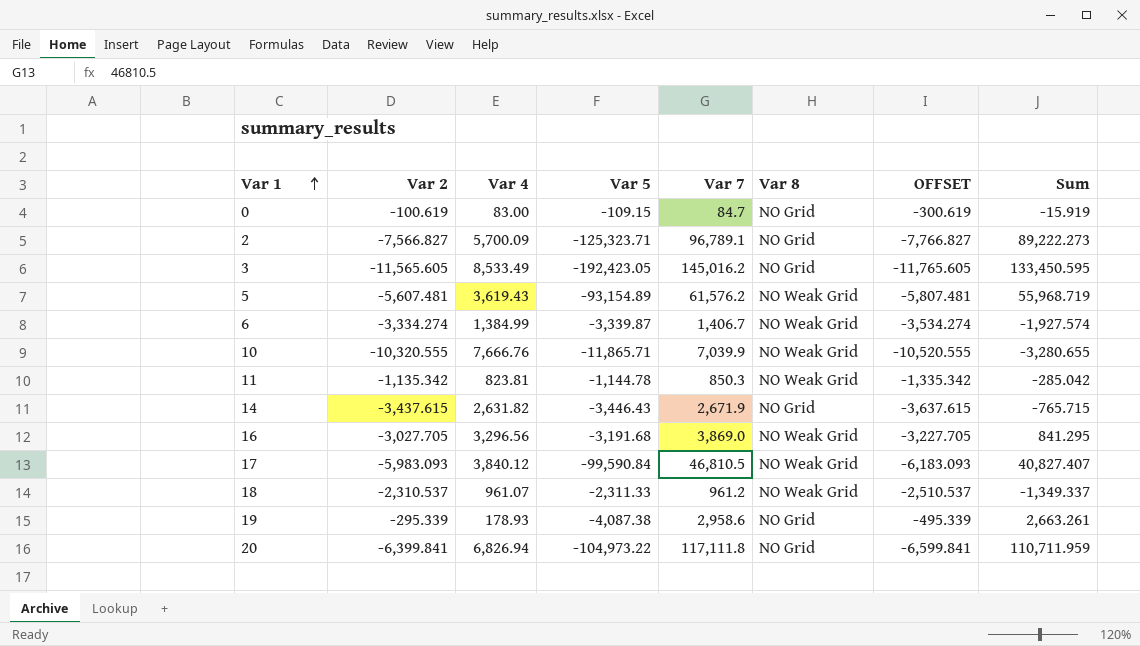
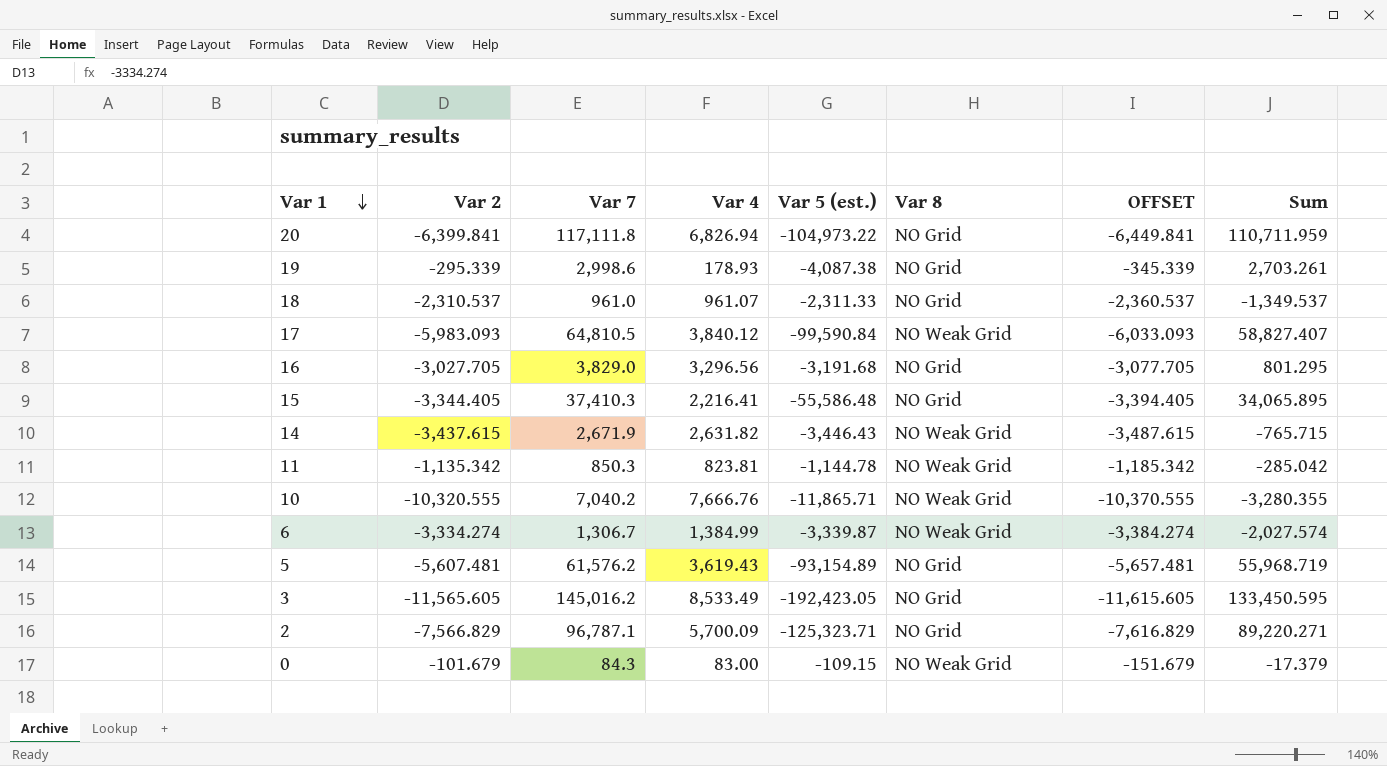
row order: Var 1 ascending -> Var 1 descending
column Var 7 | position: 5 -> 3
column name: Var 5 -> Var 5 (est.)
column OFFSET | formula: [Var 2] - 200 -> [Var 2] - 50
19 | Var 7: 2,958.6 -> 2,998.6
19 | Sum: 2,663.261 -> 2,703.261
18 | Var 7: 961.2 -> 961.0
18 | Var 8: NO Weak Grid -> NO Grid
18 | Sum: -1,349.337 -> -1,349.537
17 | Var 7: 46,810.5 -> 64,810.5
17 | Sum: 40,827.407 -> 58,827.407
16 | Var 7: 3,869.0 -> 3,829.0
16 | Var 8: NO Weak Grid -> NO Grid
16 | Sum: 841.295 -> 801.295
row 15: none -> -3,344.405 | 37,410.3 | 2,216.41 | -55,586.48 | NO Grid | -3,394.405 | 34,065.895
14 | Var 8: NO Grid -> NO Weak Grid
10 | Var 7: 7,039.9 -> 7,040.2
10 | Sum: -3,280.655 -> -3,280.355
6 | Var 7: 1,406.7 -> 1,306.7
6 | Sum: -1,927.574 -> -2,027.574
5 | Var 8: NO Weak Grid -> NO Grid
2 | Var 2: -7,566.827 -> -7,566.829
2 | Var 7: 96,789.1 -> 96,787.1
2 | Sum: 89,222.273 -> 89,220.271
0 | Var 2: -100.619 -> -101.679
0 | Var 7: 84.7 -> 84.3
0 | Var 8: NO Grid -> NO Weak Grid
0 | Sum: -15.919 -> -17.379

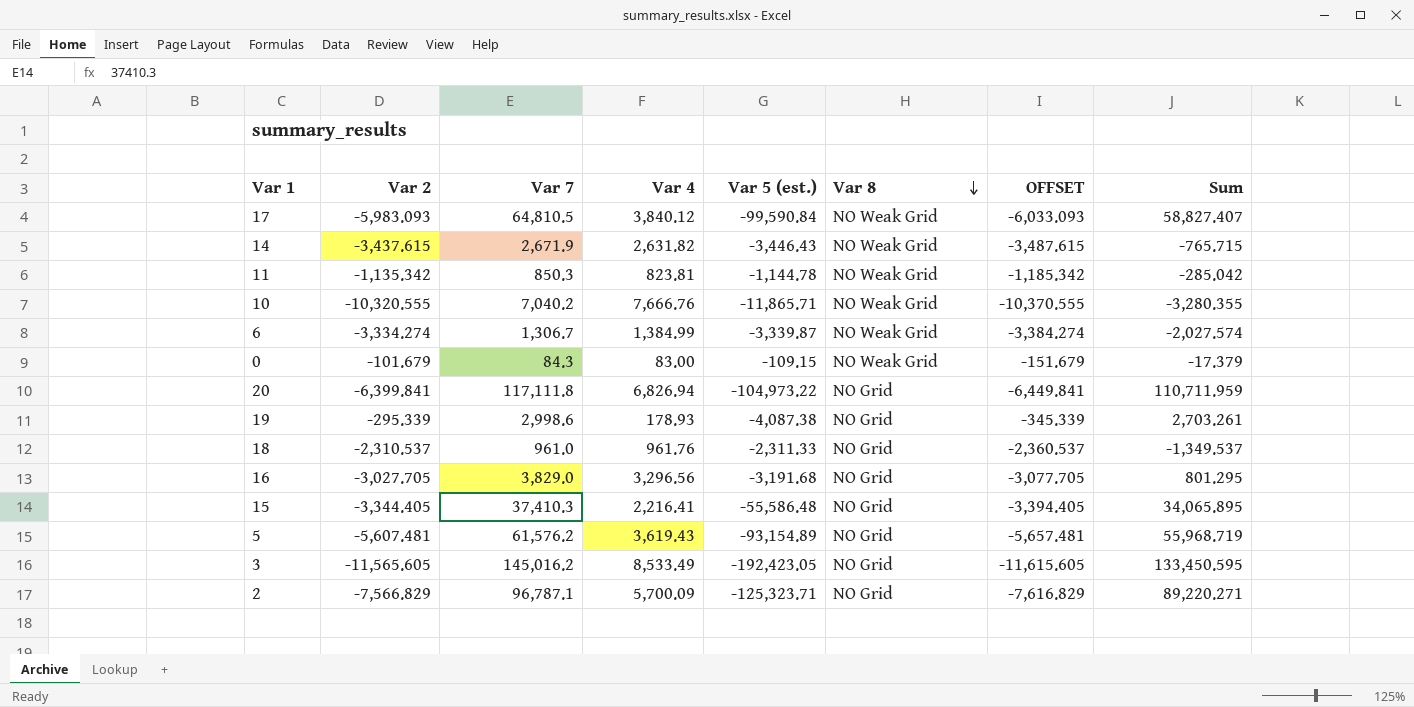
row order: Var 1 descending -> Var 8 descending
18 | Var 4: 961.07 -> 961.76

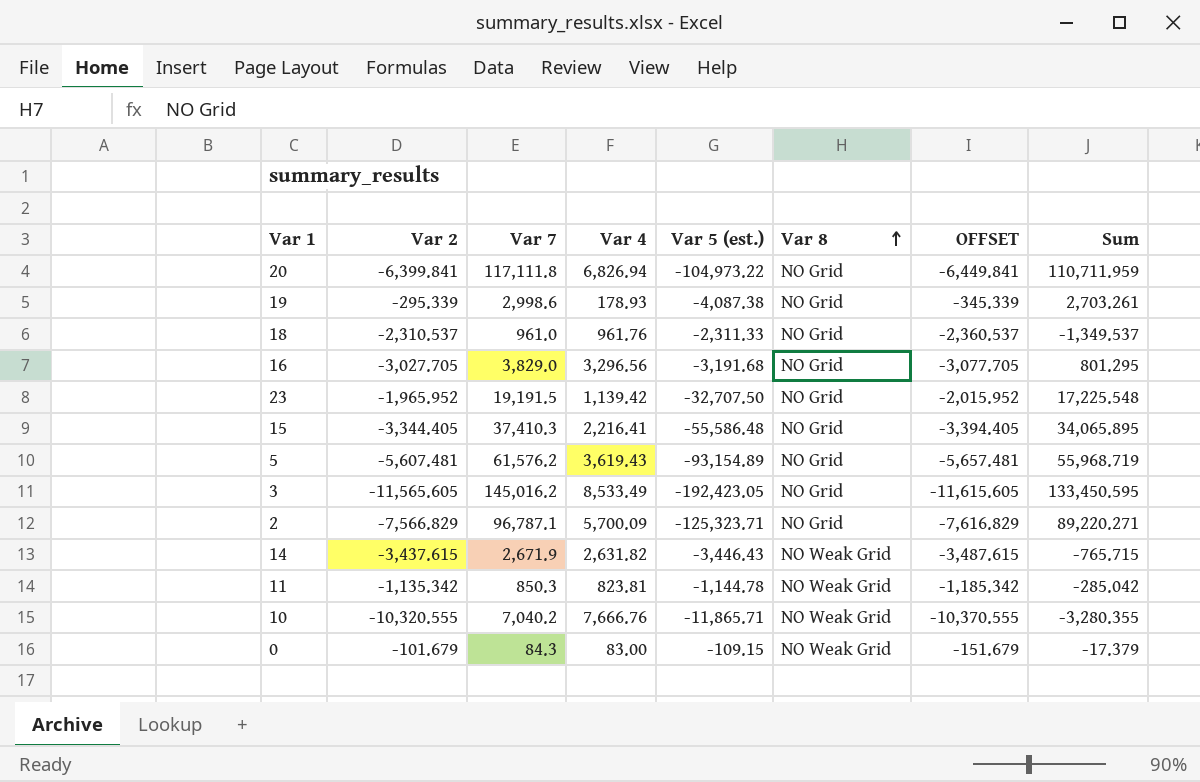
row order: Var 8 descending -> Var 8 ascending
row 17: -5,983.093 | 64,810.5 | 3,840.12 | -99,590.84 | NO Weak Grid | -6,033.093 | 58,827.407 -> none
row 6: -3,334.274 | 1,306.7 | 1,384.99 | -3,339.87 | NO Weak Grid | -3,384.274 | -2,027.574 -> none
row 23: none -> -1,965.952 | 19,191.5 | 1,139.42 | -32,707.50 | NO Grid | -2,015.952 | 17,225.548

